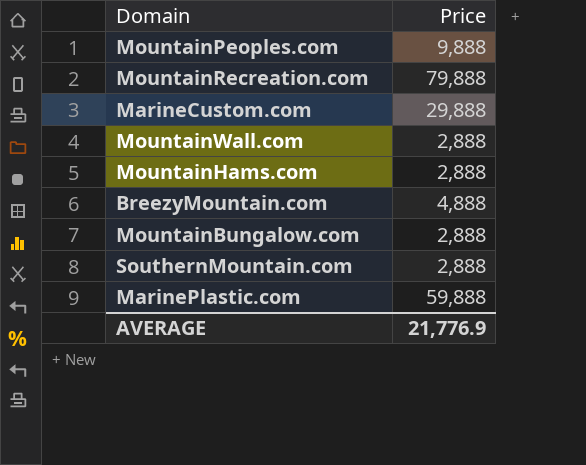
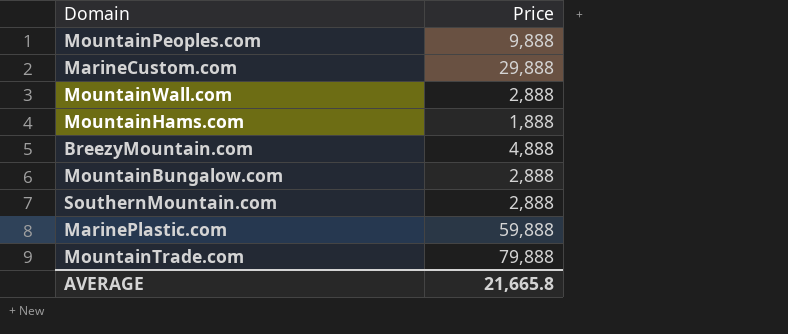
row MountainRecreation.com: 79,888 -> none
MountainHams.com | Price: 2,888 -> 1,888
row MountainTrade.com: none -> 79,888
AVERAGE | Price: 21,776.9 -> 21,665.8

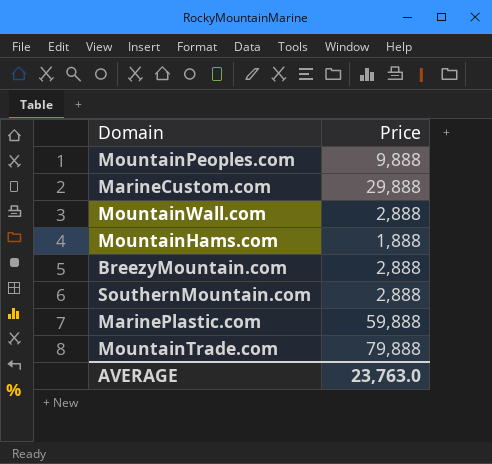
row MountainBungalow.com: 2,888 -> none
BreezyMountain.com | Price: 4,888 -> 2,888
AVERAGE | Price: 21,665.8 -> 23,763.0

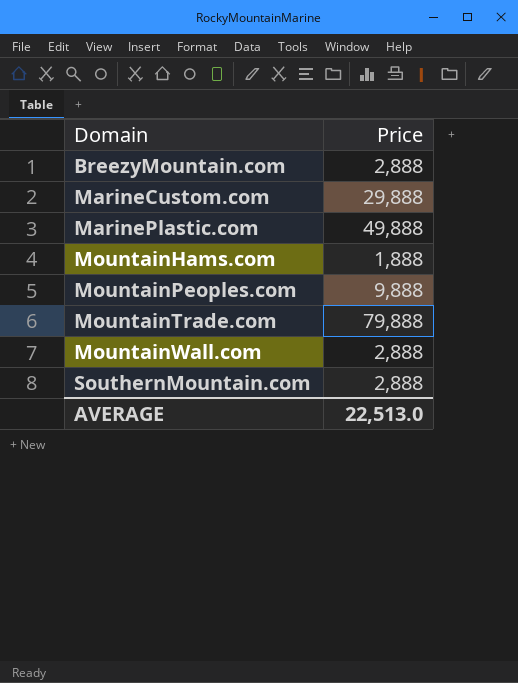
row order: none -> Domain ascending
MarinePlastic.com | Price: 59,888 -> 49,888
AVERAGE | Price: 23,763.0 -> 22,513.0

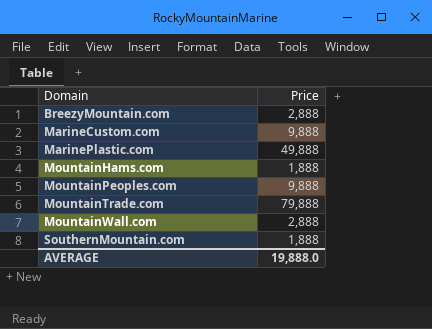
MarineCustom.com | Price: 29,888 -> 9,888
SouthernMountain.com | Price: 2,888 -> 1,888
AVERAGE | Price: 22,513.0 -> 19,888.0

